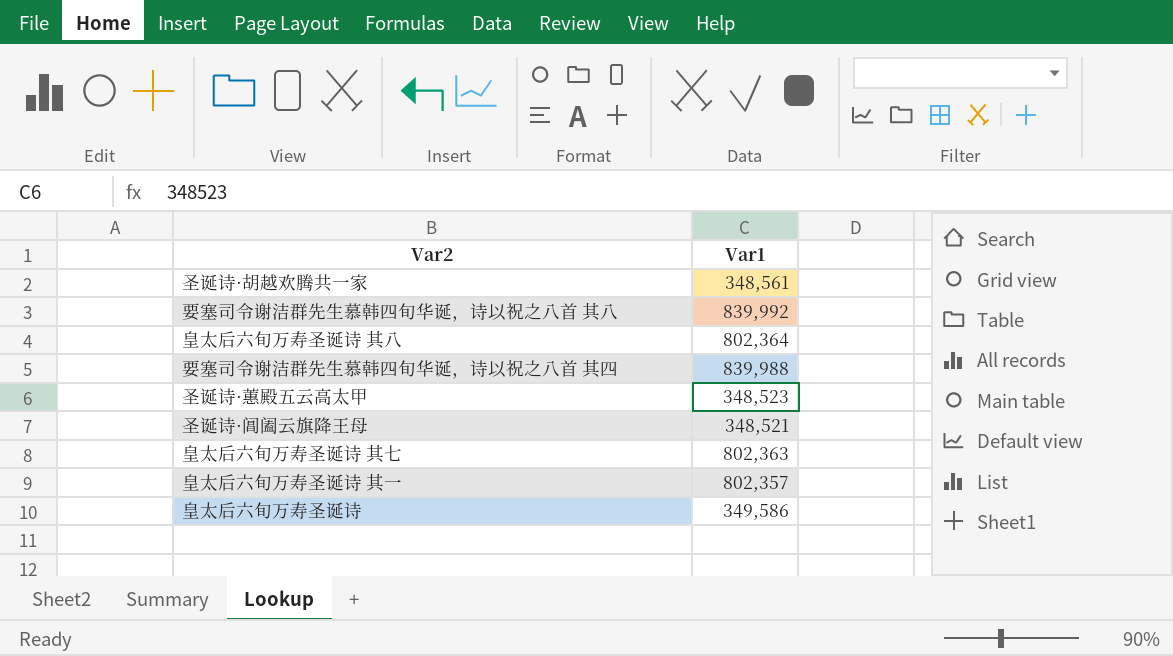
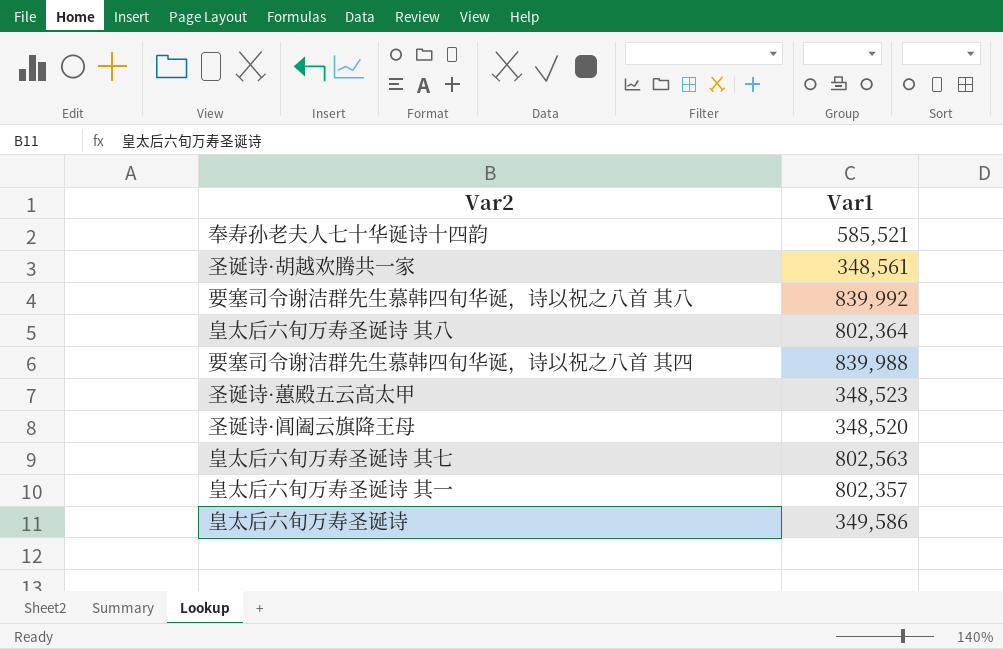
row 奉寿孙老夫人七十华诞诗十四韵: none -> 585,521
圣诞诗·阊阖云旗降王母 | Var1: 348,521 -> 348,520
皇太后六旬万寿圣诞诗 其七 | Var1: 802,363 -> 802,563

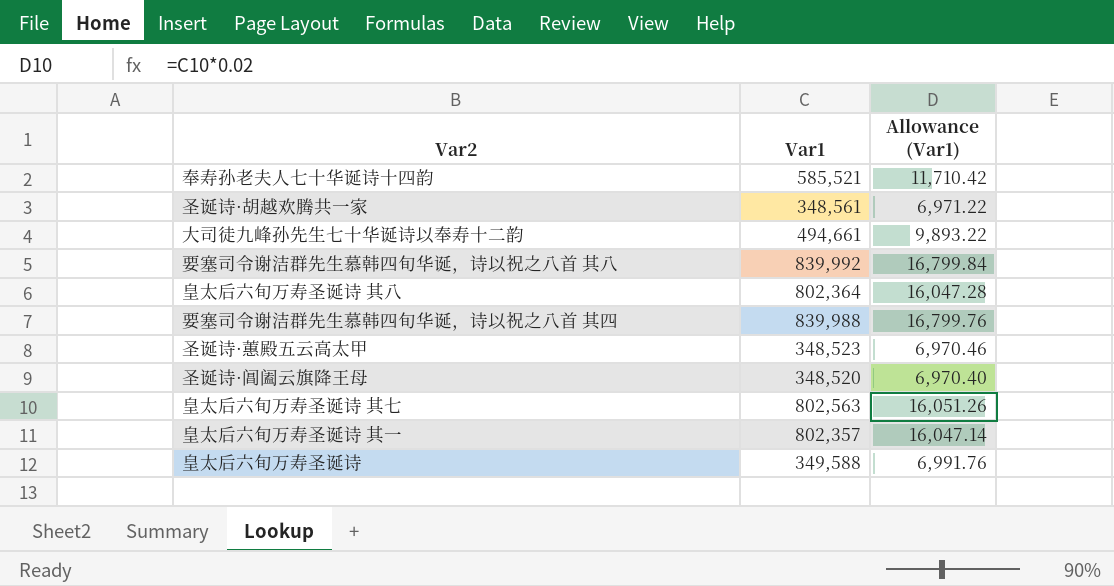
column Allowance (Var1) | formula: none -> [Var1] * 0.02
row 大司徒九峰孙先生七十华诞诗以奉寿十二韵: none -> 494,661 | 9,893.22
皇太后六旬万寿圣诞诗 | Var1: 349,586 -> 349,588

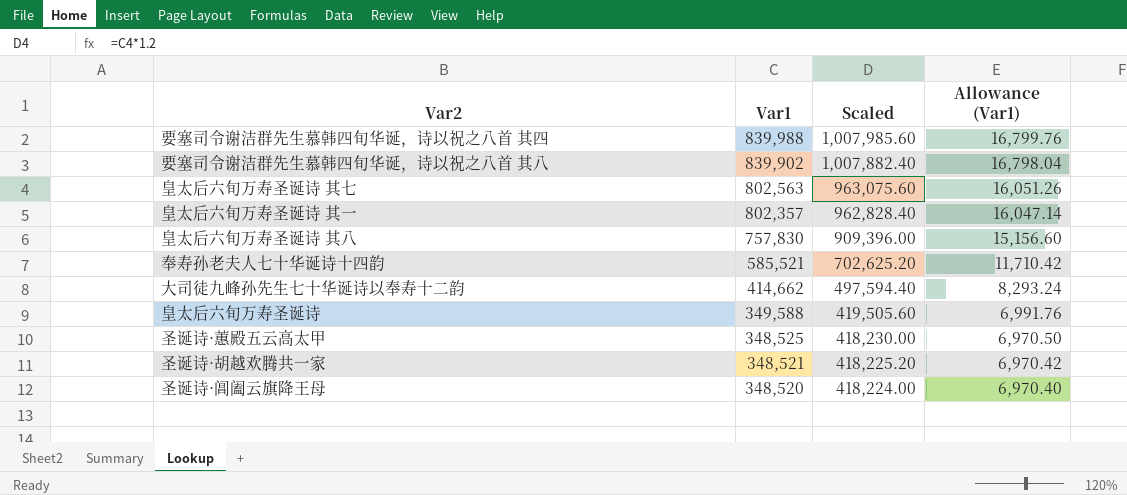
row order: none -> Var1 descending
column Scaled | formula: none -> [Var1] * 1.2
要塞司令谢洁群先生慕韩四旬华诞，诗以祝之八首 其八 | Var1: 839,992 -> 839,902
要塞司令谢洁群先生慕韩四旬华诞，诗以祝之八首 其八 | Allowance (Var1): 16,799.84 -> 16,798.04
皇太后六旬万寿圣诞诗 其八 | Var1: 802,364 -> 757,830
皇太后六旬万寿圣诞诗 其八 | Allowance (Var1): 16,047.28 -> 15,156.60
大司徒九峰孙先生七十华诞诗以奉寿十二韵 | Var1: 494,661 -> 414,662
大司徒九峰孙先生七十华诞诗以奉寿十二韵 | Allowance (Var1): 9,893.22 -> 8,293.24
圣诞诗·蕙殿五云高太甲 | Var1: 348,523 -> 348,525
圣诞诗·蕙殿五云高太甲 | Allowance (Var1): 6,970.46 -> 6,970.50
圣诞诗·胡越欢腾共一家 | Var1: 348,561 -> 348,521
圣诞诗·胡越欢腾共一家 | Allowance (Var1): 6,971.22 -> 6,970.42

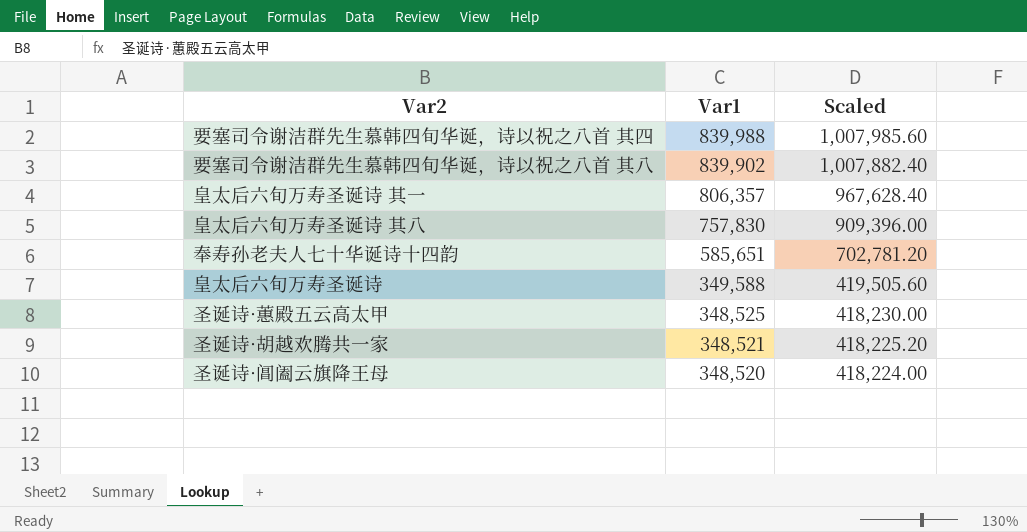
column Allowance (Var1) | formula: [Var1] * 0.02 -> none
row 皇太后六旬万寿圣诞诗 其七: 802,563 | 963,075.60 | 16,051.26 -> none
row 大司徒九峰孙先生七十华诞诗以奉寿十二韵: 414,662 | 497,594.40 | 8,293.24 -> none
皇太后六旬万寿圣诞诗 其一 | Var1: 802,357 -> 806,357
皇太后六旬万寿圣诞诗 其一 | Scaled: 962,828.40 -> 967,628.40
奉寿孙老夫人七十华诞诗十四韵 | Var1: 585,521 -> 585,651
奉寿孙老夫人七十华诞诗十四韵 | Scaled: 702,625.20 -> 702,781.20

